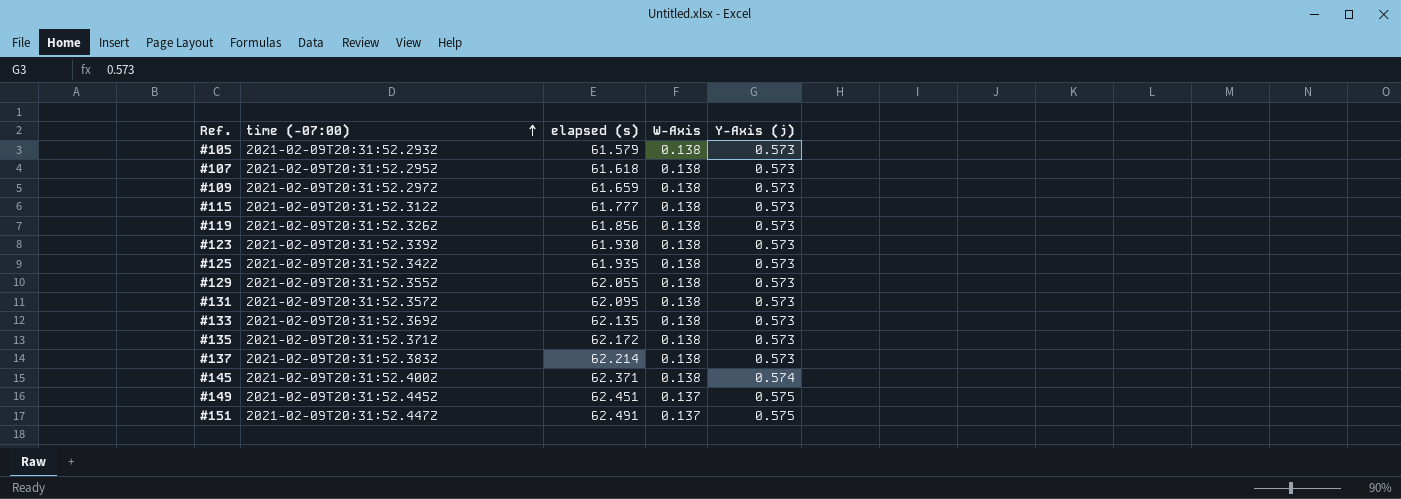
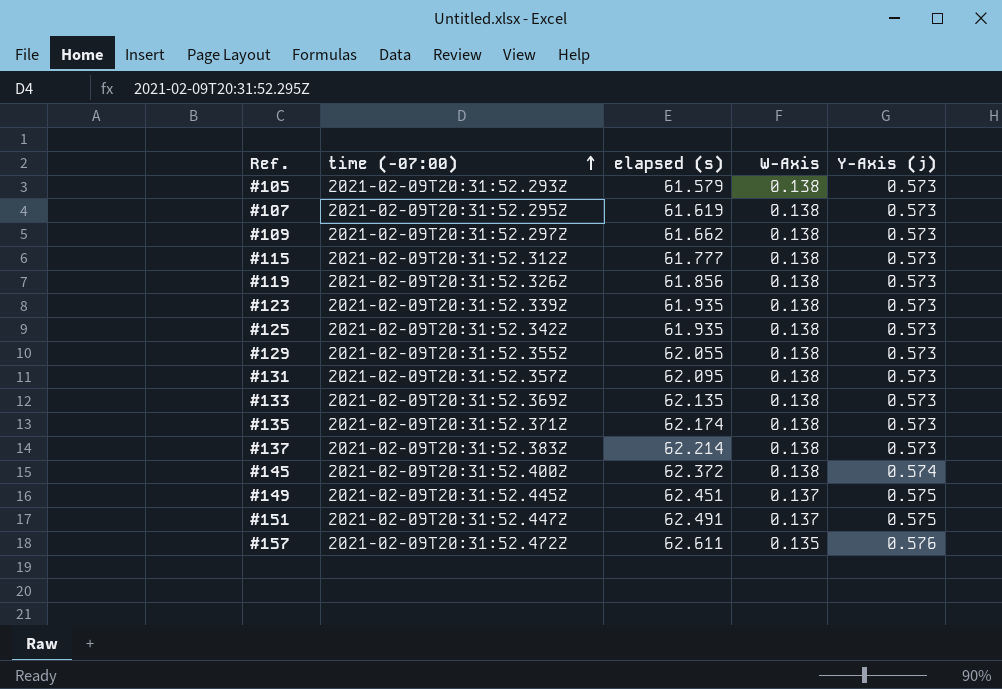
#107 | elapsed (s): 61.618 -> 61.619
#109 | elapsed (s): 61.659 -> 61.662
#123 | elapsed (s): 61.930 -> 61.935
#135 | elapsed (s): 62.172 -> 62.174
#145 | elapsed (s): 62.371 -> 62.372
row #157: none -> 2021-02-09T20:31:52.472Z | 62.611 | 0.135 | 0.576

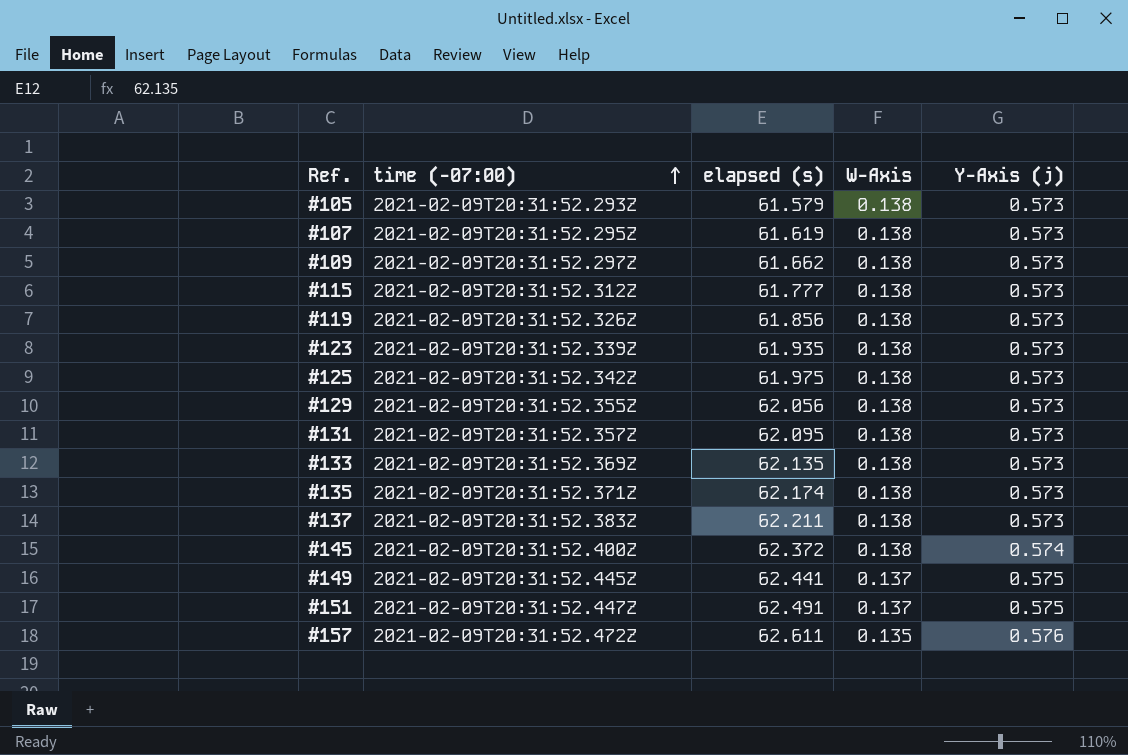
#125 | elapsed (s): 61.935 -> 61.975
#129 | elapsed (s): 62.055 -> 62.056
#137 | elapsed (s): 62.214 -> 62.211
#149 | elapsed (s): 62.451 -> 62.441

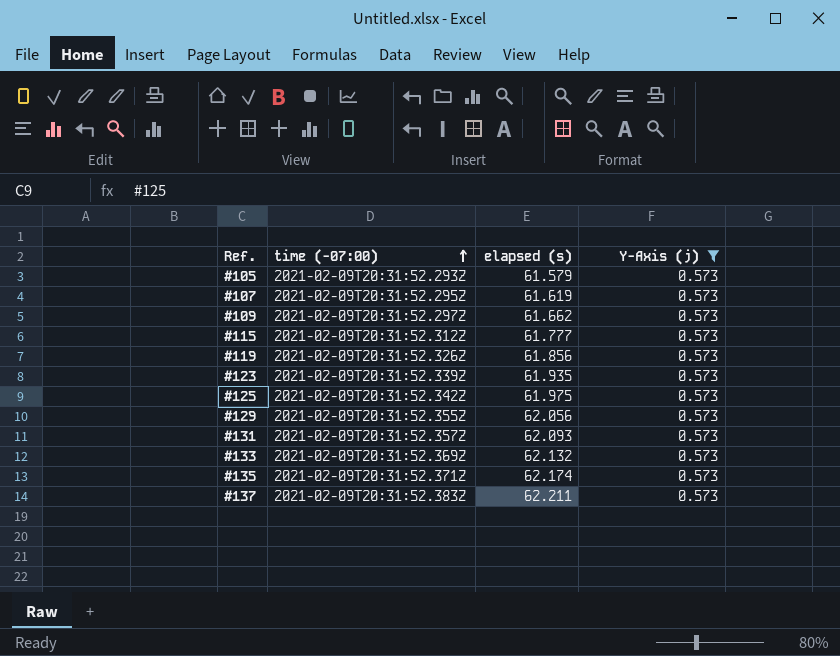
filter: none -> Y-Axis (j) = 0.573
column W-Axis | position: 4 -> none
#131 | elapsed (s): 62.095 -> 62.093
#133 | elapsed (s): 62.135 -> 62.132

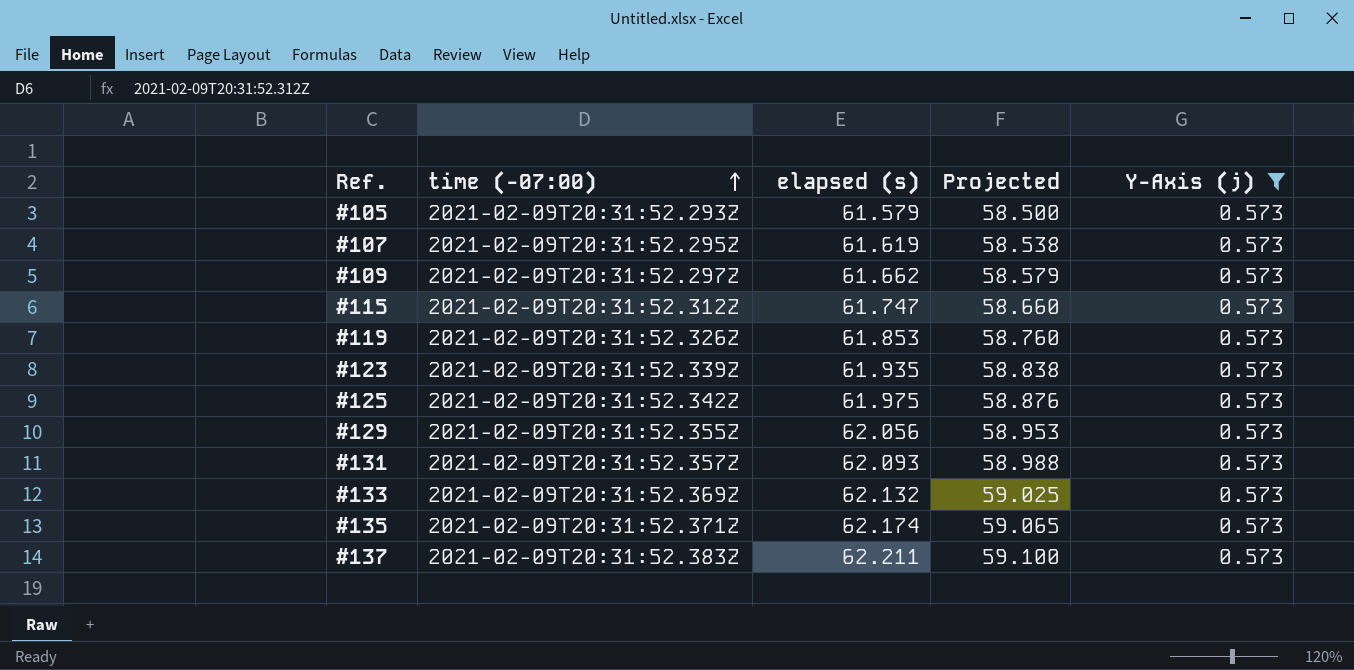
column Projected | formula: none -> [elapsed (s)] * 0.95
#115 | elapsed (s): 61.777 -> 61.747
#119 | elapsed (s): 61.856 -> 61.853

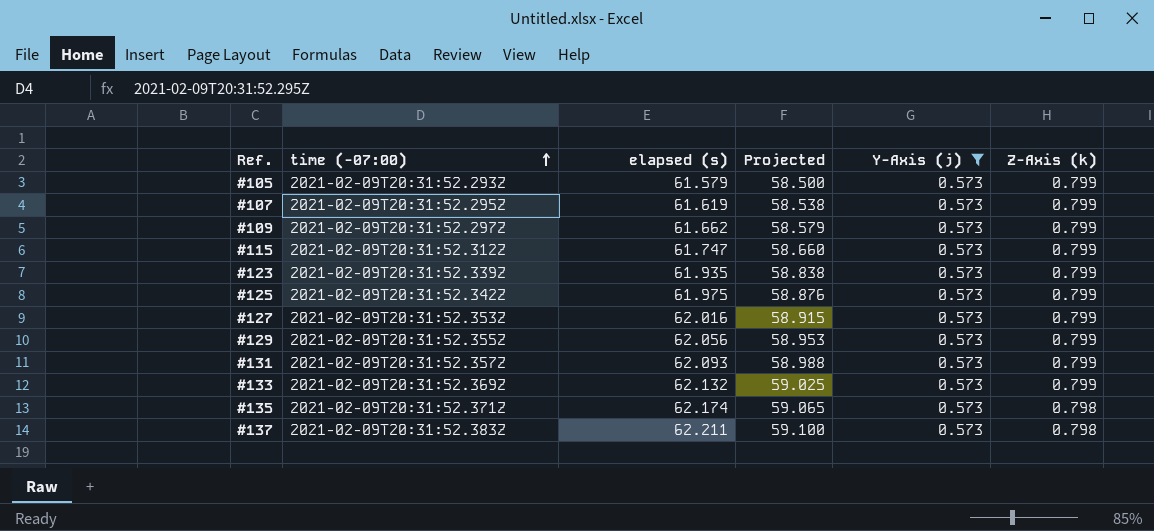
column Z-Axis (k) | position: none -> 6
row #119: 2021-02-09T20:31:52.326Z | 61.853 | 58.760 | 0.573 -> none
row #127: none -> 2021-02-09T20:31:52.353Z | 62.016 | 58.915 | 0.573 | 0.799

